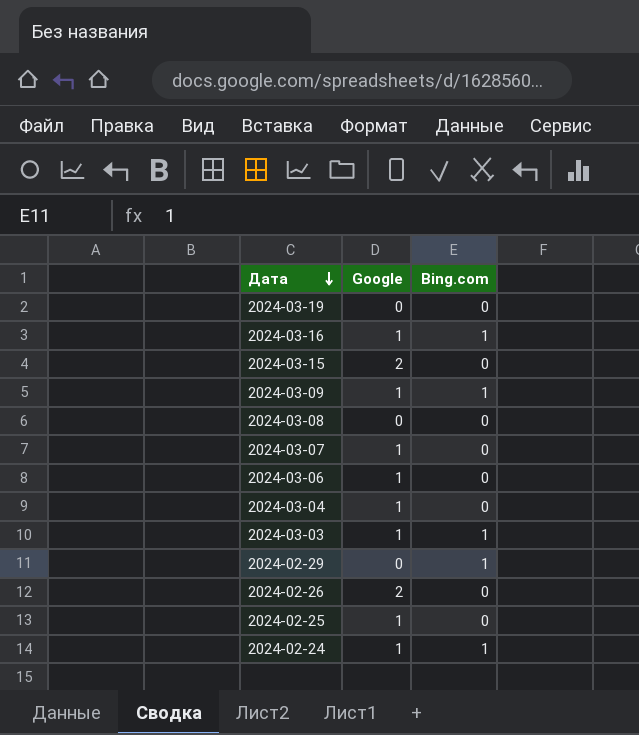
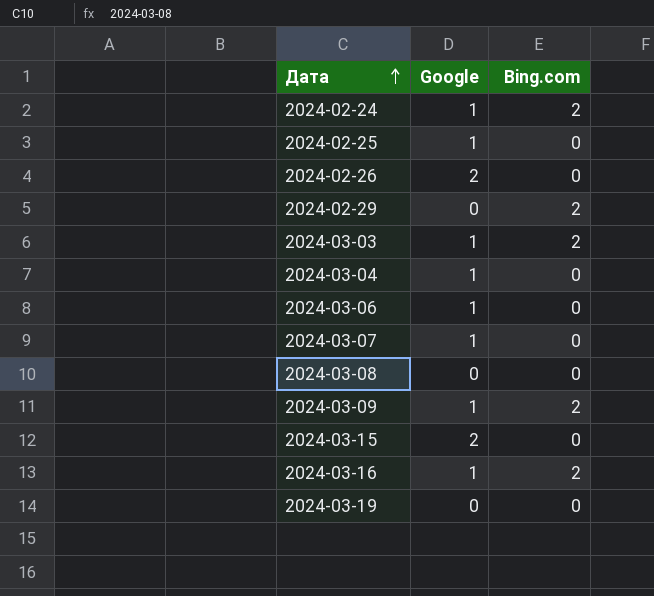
row order: Дата descending -> Дата ascending
2024-02-24 | Bing.com: 1 -> 2
2024-02-29 | Bing.com: 1 -> 2
2024-03-03 | Bing.com: 1 -> 2
2024-03-09 | Bing.com: 1 -> 2
2024-03-16 | Bing.com: 1 -> 2

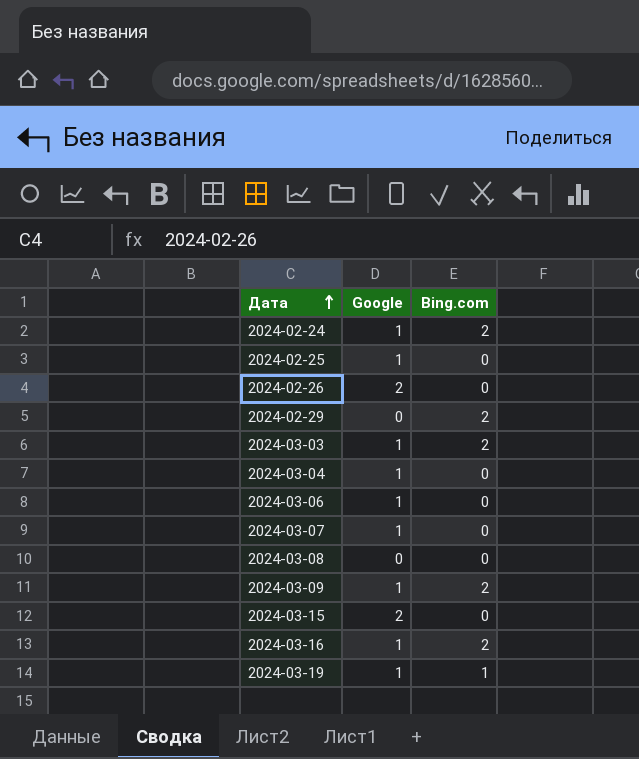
2024-03-19 | Google: 0 -> 1
2024-03-19 | Bing.com: 0 -> 1

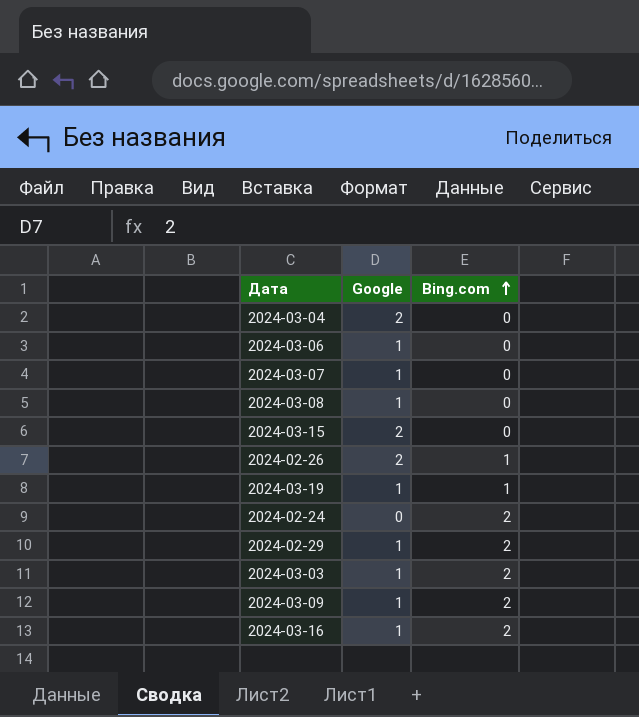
row order: Дата ascending -> Bing.com ascending
row 2024-02-25: 1 | 0 -> none
2024-03-04 | Google: 1 -> 2
2024-03-08 | Google: 0 -> 1
2024-02-26 | Bing.com: 0 -> 1
2024-02-24 | Google: 1 -> 0
2024-02-29 | Google: 0 -> 1

